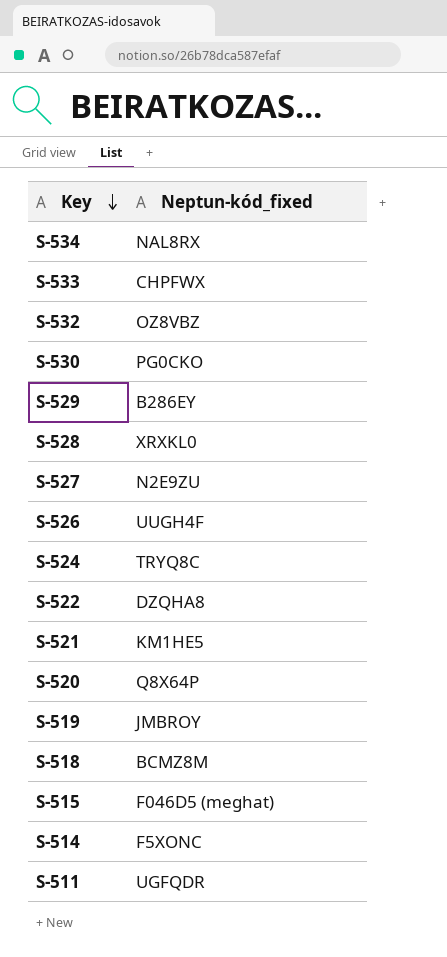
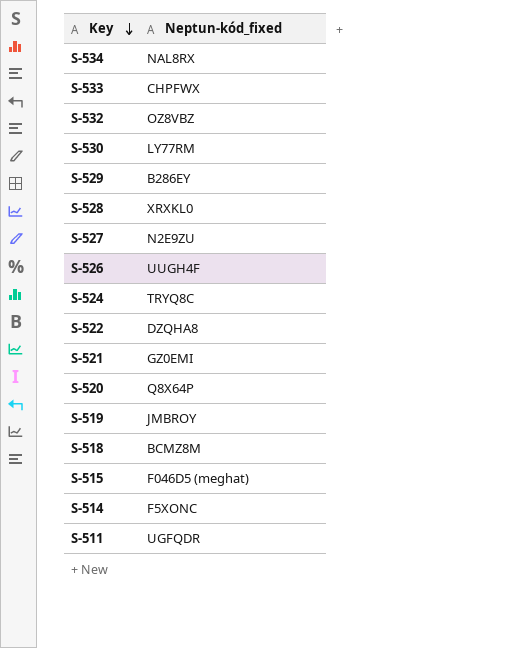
S-530 | Neptun-kód_fixed: PG0CKO -> LY77RM
S-521 | Neptun-kód_fixed: KM1HE5 -> GZ0EMI

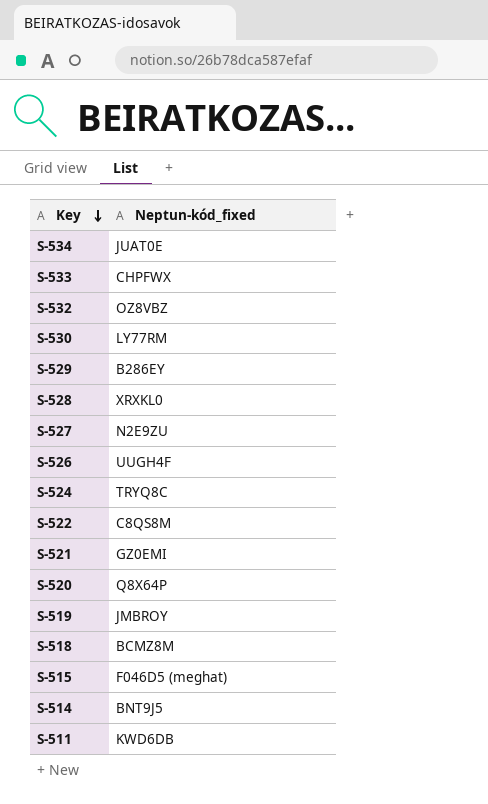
S-534 | Neptun-kód_fixed: NAL8RX -> JUAT0E
S-522 | Neptun-kód_fixed: DZQHA8 -> C8QS8M
S-514 | Neptun-kód_fixed: F5XONC -> BNT9J5
S-511 | Neptun-kód_fixed: UGFQDR -> KWD6DB

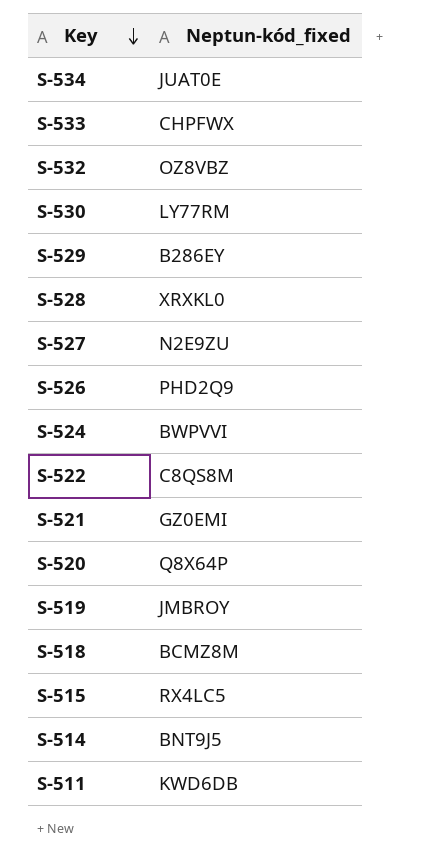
S-526 | Neptun-kód_fixed: UUGH4F -> PHD2Q9
S-524 | Neptun-kód_fixed: TRYQ8C -> BWPVVI
S-515 | Neptun-kód_fixed: F046D5 (meghat) -> RX4LC5

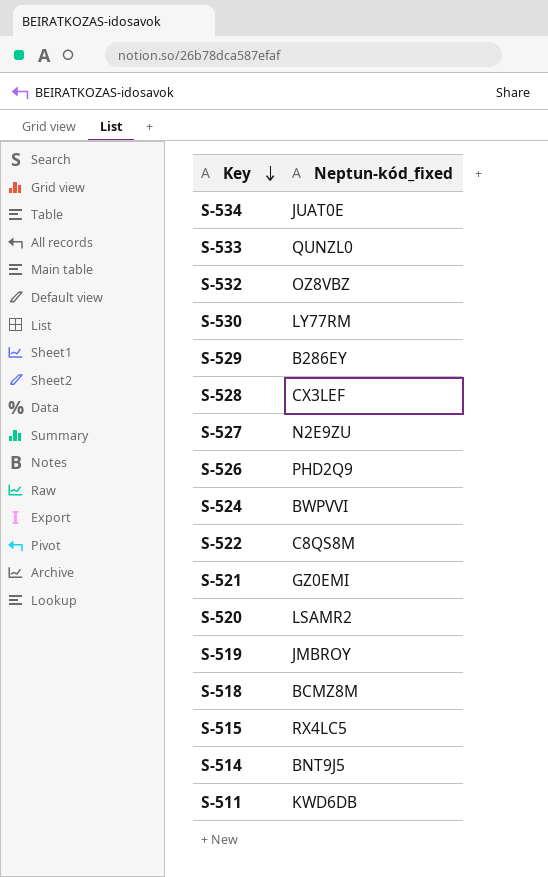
S-533 | Neptun-kód_fixed: CHPFWX -> QUNZL0
S-528 | Neptun-kód_fixed: XRXKL0 -> CX3LEF
S-520 | Neptun-kód_fixed: Q8X64P -> LSAMR2

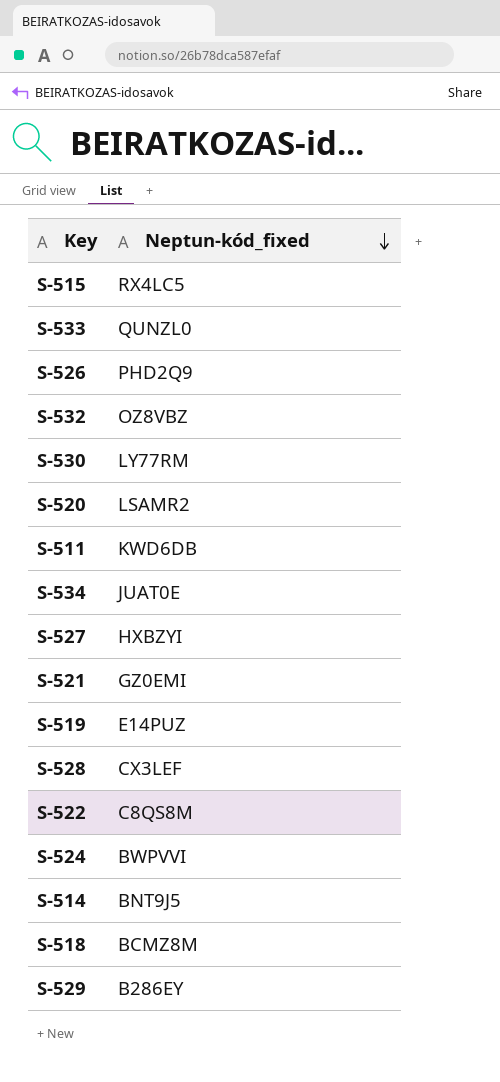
row order: Key descending -> Neptun-kód_fixed descending
S-527 | Neptun-kód_fixed: N2E9ZU -> HXBZYI
S-519 | Neptun-kód_fixed: JMBROY -> E14PUZ

